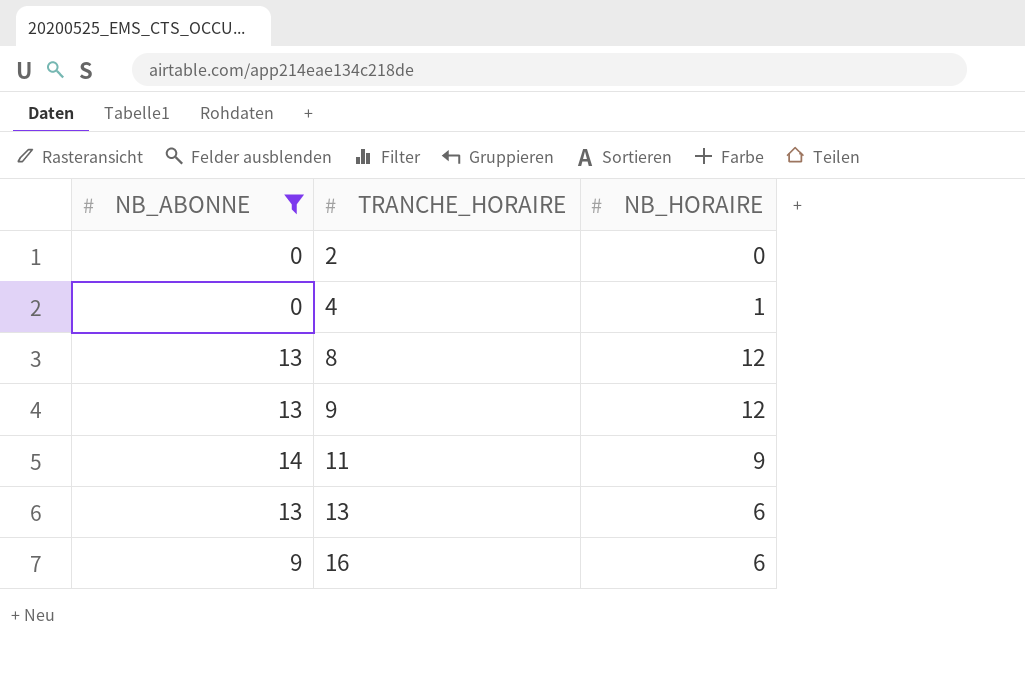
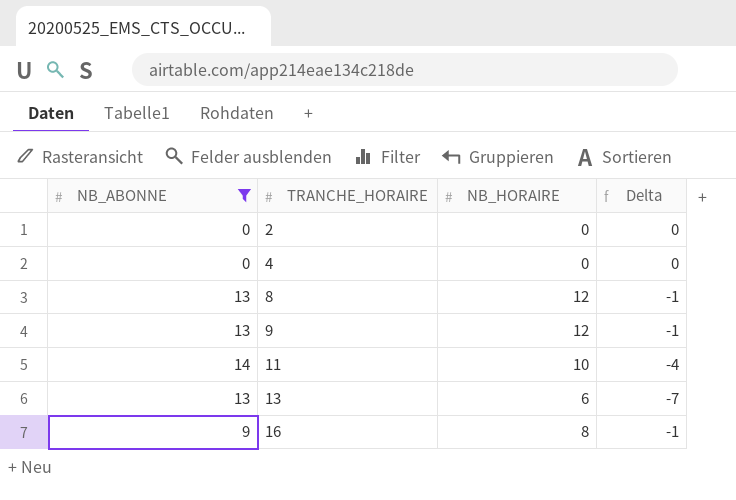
column Delta | formula: none -> [NB_HORAIRE] - [NB_ABONNE]
4 | NB_HORAIRE: 1 -> 0
11 | NB_HORAIRE: 9 -> 10
16 | NB_HORAIRE: 6 -> 8

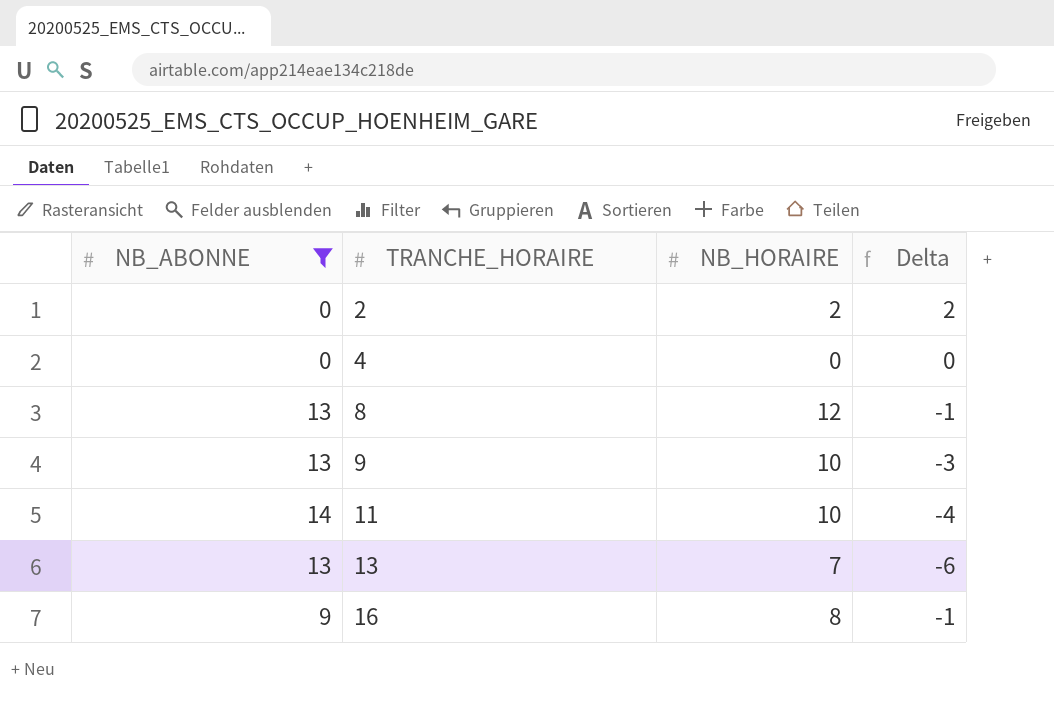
2 | NB_HORAIRE: 0 -> 2
2 | Delta: 0 -> 2
9 | NB_HORAIRE: 12 -> 10
9 | Delta: -1 -> -3
13 | NB_HORAIRE: 6 -> 7
13 | Delta: -7 -> -6

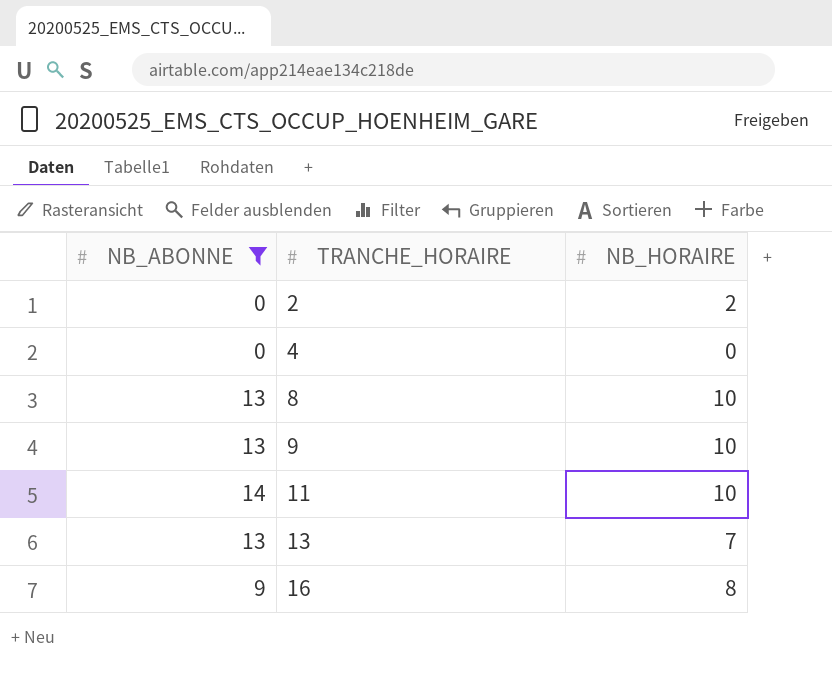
column Delta | formula: [NB_HORAIRE] - [NB_ABONNE] -> none
8 | NB_HORAIRE: 12 -> 10

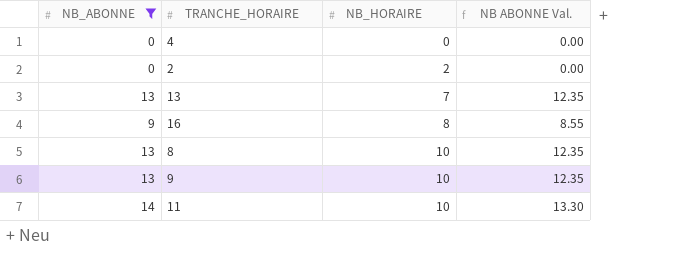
row order: TRANCHE_HORAIRE ascending -> NB_HORAIRE ascending
column NB ABONNE Val. | formula: none -> [NB_ABONNE] * 0.95

